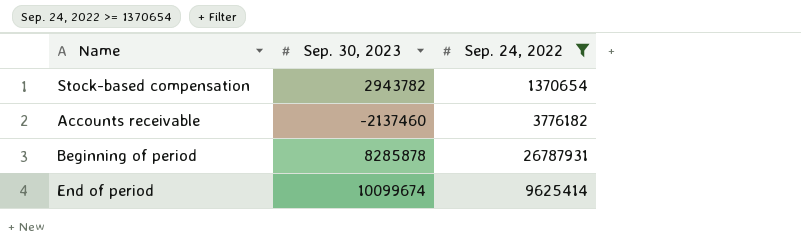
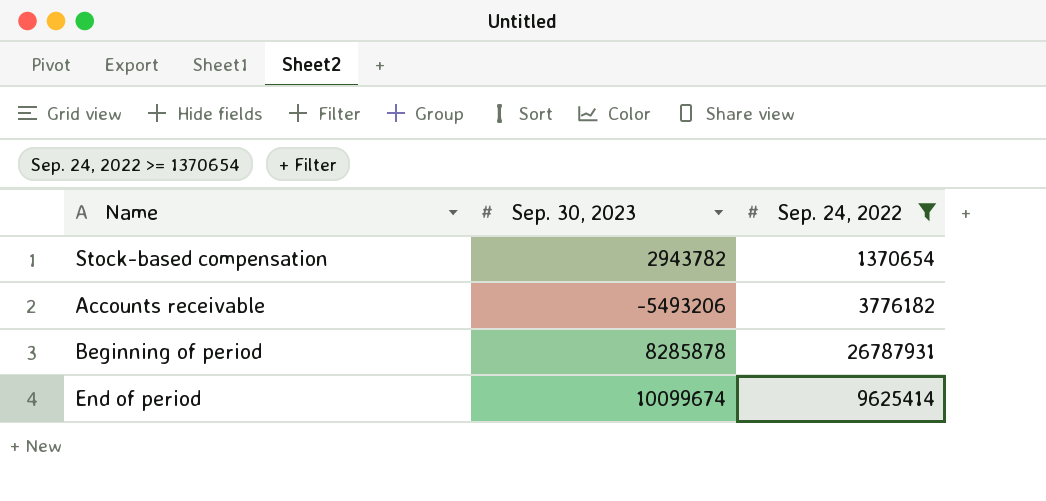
Accounts receivable | Sep. 30, 2023: -2137460 -> -5493206

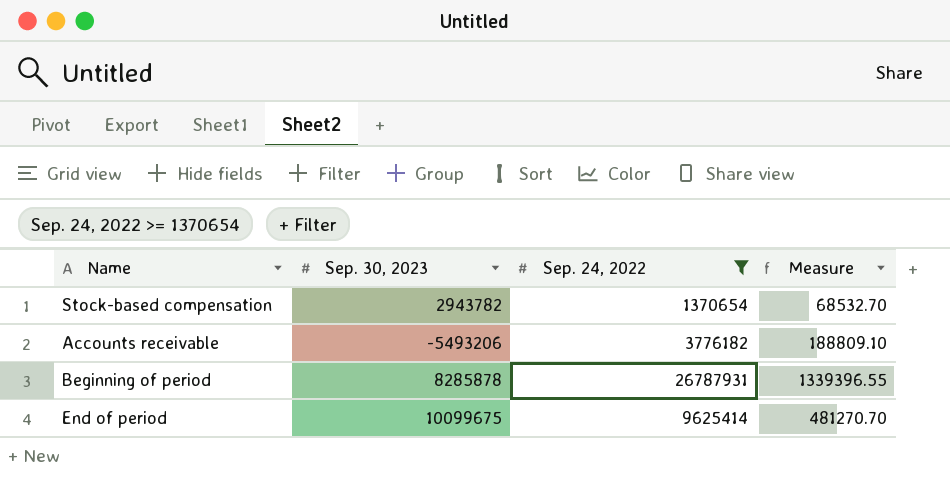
column Measure | formula: none -> [Sep. 24, 2022] * 0.05
End of period | Sep. 30, 2023: 10099674 -> 10099675

